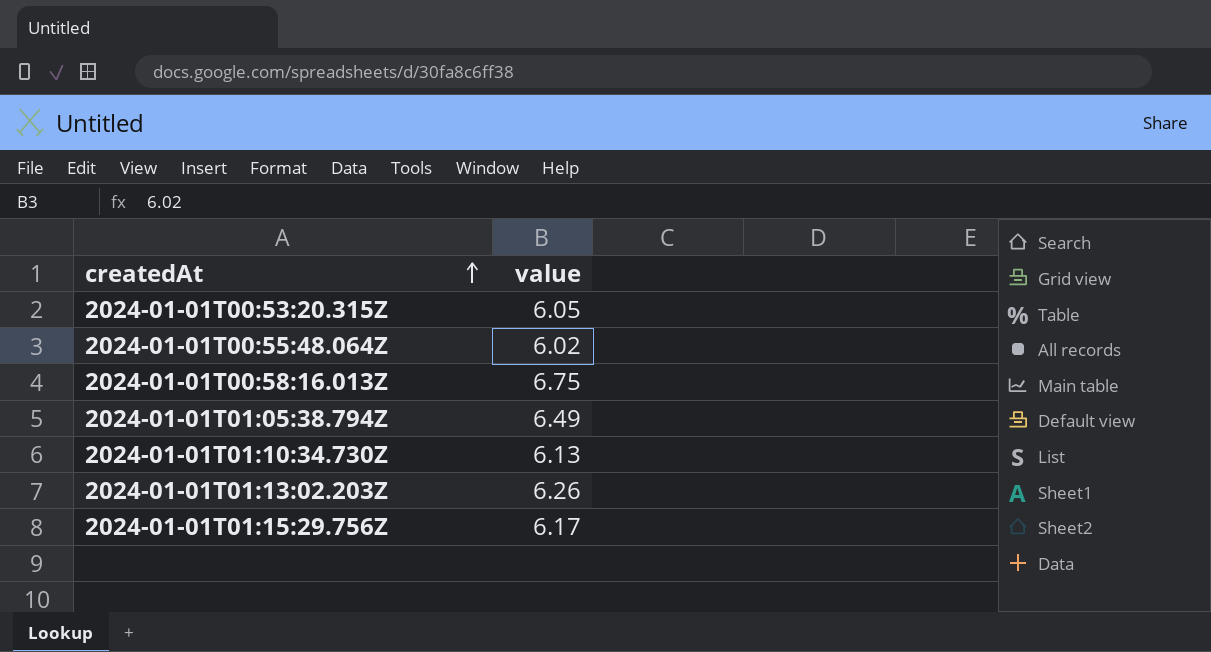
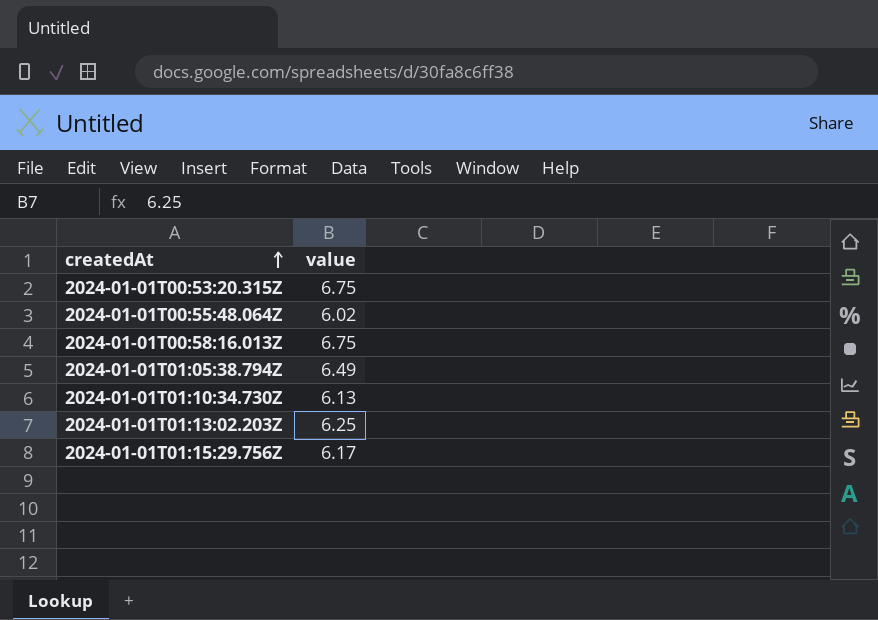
2024-01-01T00:53:20.315Z | value: 6.05 -> 6.75
2024-01-01T01:13:02.203Z | value: 6.26 -> 6.25

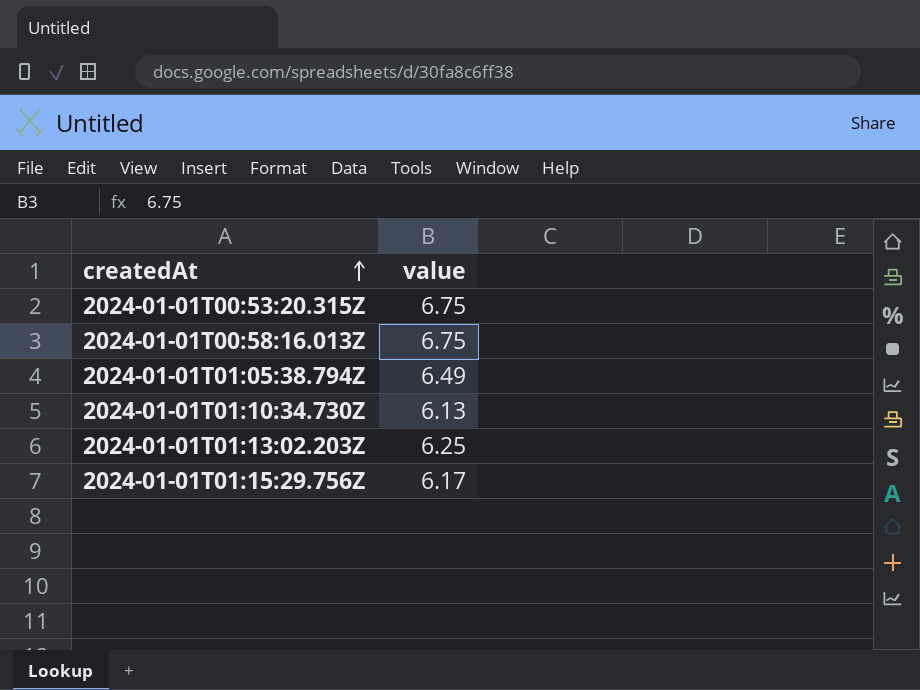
row 2024-01-01T00:55:48.064Z: 6.02 -> none

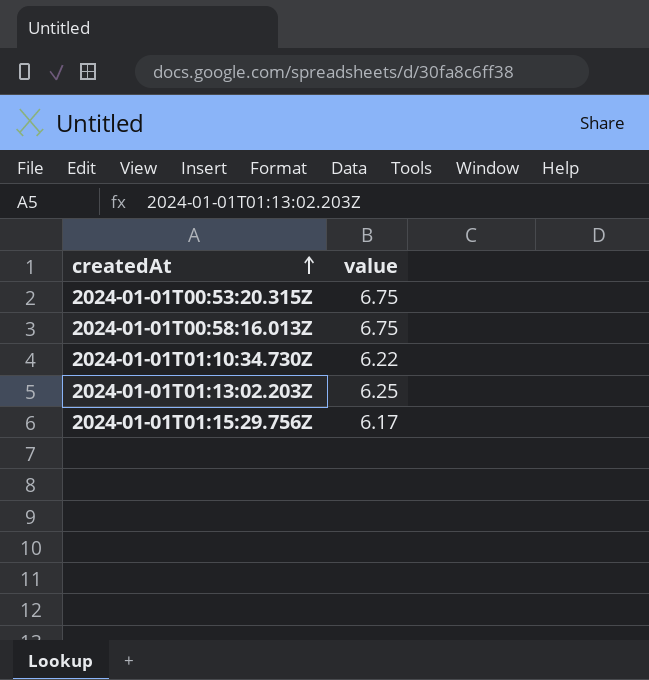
row 2024-01-01T01:05:38.794Z: 6.49 -> none
2024-01-01T01:10:34.730Z | value: 6.13 -> 6.22

